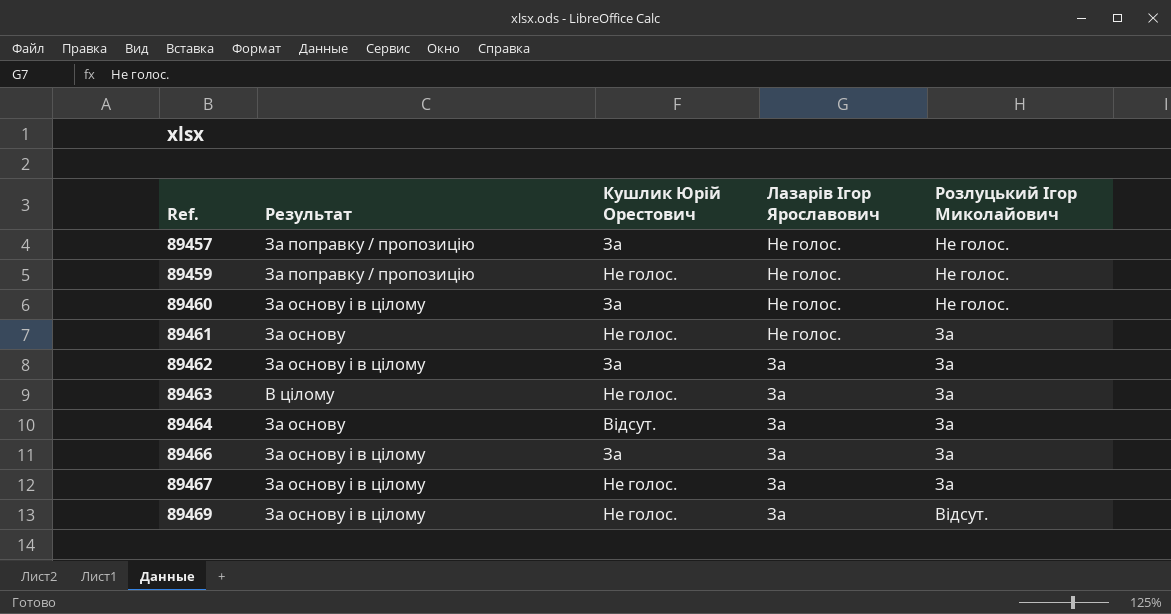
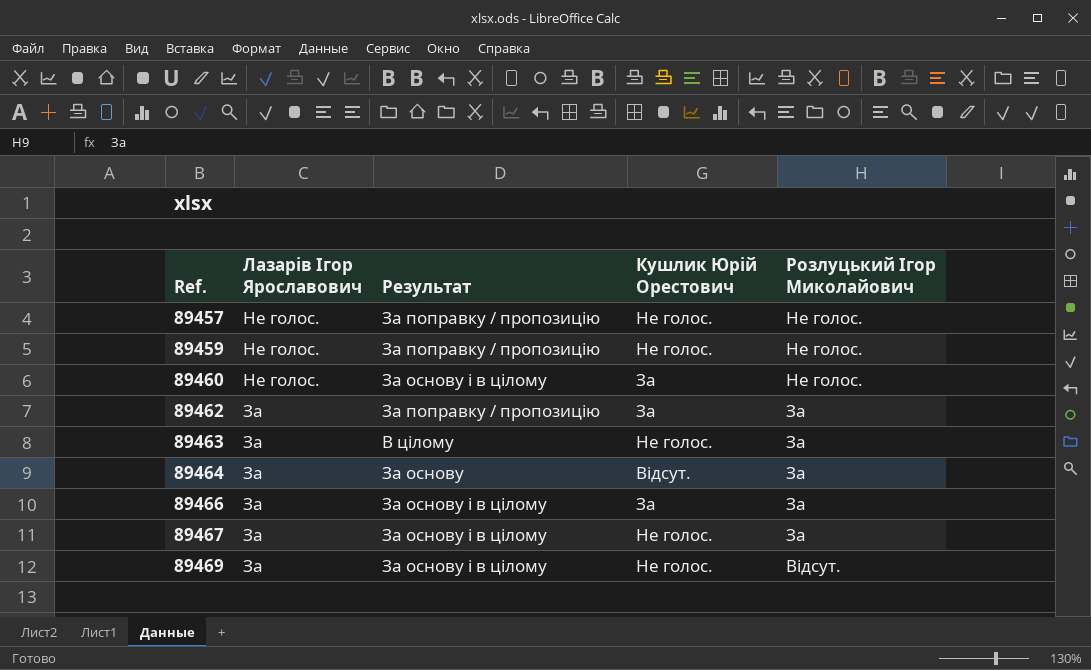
column Лазарів Ігор Ярославович | position: 4 -> 2
row 89461: За основу | Не голос. | Не голос. | За -> none
89457 | Кушлик Юрій Орестович: За -> Не голос.
89462 | Результат: За основу і в цілому -> За поправку / пропозицію

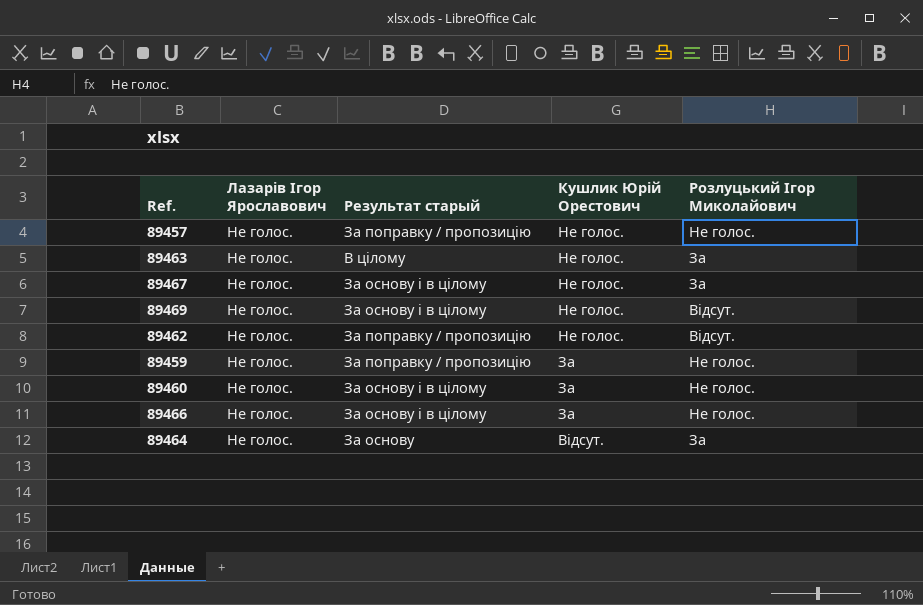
row order: Ref. ascending -> Кушлик Юрій Орестович descending
column name: Результат -> Результат старый
89463 | Лазарів Ігор Ярославович: За -> Не голос.
89467 | Лазарів Ігор Ярославович: За -> Не голос.
89469 | Лазарів Ігор Ярославович: За -> Не голос.
89462 | Лазарів Ігор Ярославович: За -> Не голос.
89462 | Кушлик Юрій Орестович: За -> Не голос.
89462 | Розлуцький Ігор Миколайович: За -> Відсут.
89459 | Кушлик Юрій Орестович: Не голос. -> За
89466 | Лазарів Ігор Ярославович: За -> Не голос.
89466 | Розлуцький Ігор Миколайович: За -> Не голос.
89464 | Лазарів Ігор Ярославович: За -> Не голос.

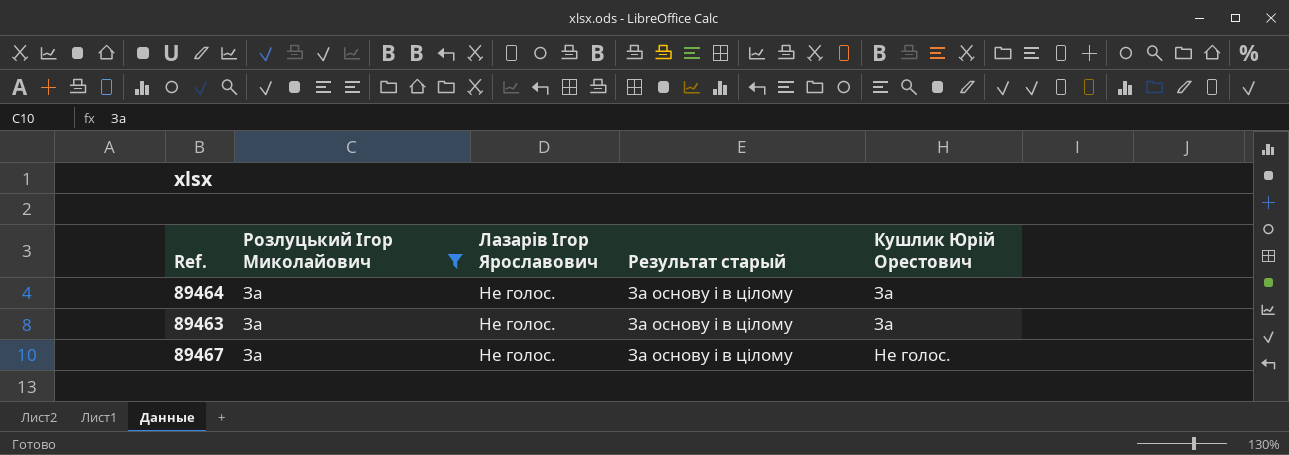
filter: none -> Розлуцький Ігор Миколайович = За
row order: Кушлик Юрій Орестович descending -> Кушлик Юрій Орестович ascending
column Розлуцький Ігор Миколайович | position: 5 -> 2
89464 | Результат старый: За основу -> За основу і в цілому
89464 | Кушлик Юрій Орестович: Відсут. -> За
89463 | Результат старый: В цілому -> За основу і в цілому
89463 | Кушлик Юрій Орестович: Не голос. -> За

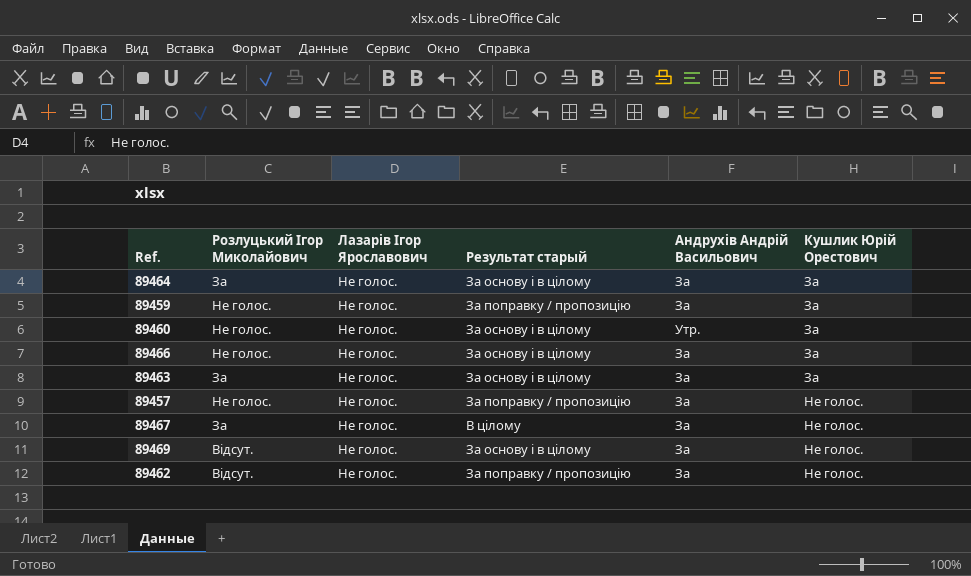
filter: Розлуцький Ігор Миколайович = За -> none
column Андрухів Андрій Васильович | position: none -> 5
89467 | Результат старый: За основу і в цілому -> В цілому

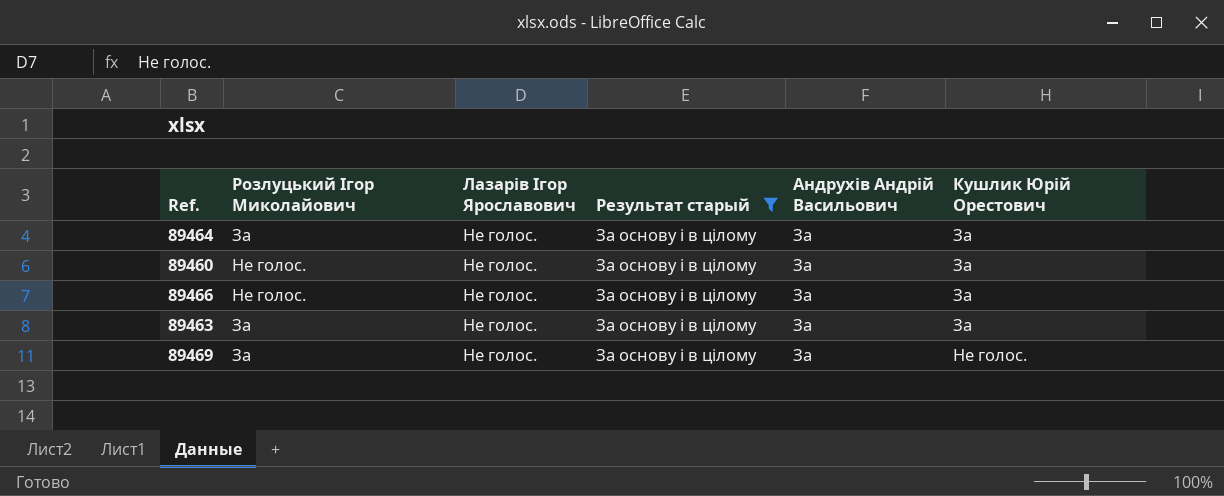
filter: none -> Результат старый = За основу і в цілому
89460 | Андрухів Андрій Васильович: Утр. -> За
89469 | Розлуцький Ігор Миколайович: Відсут. -> За

